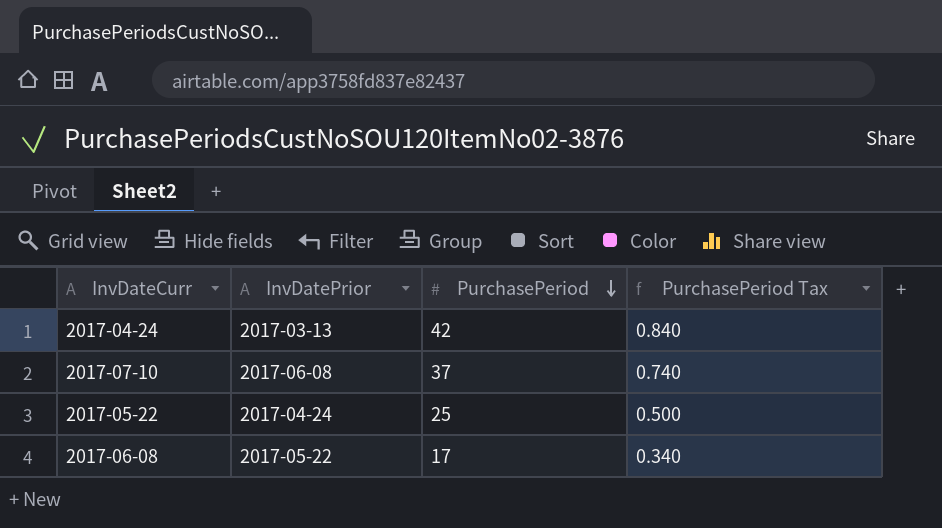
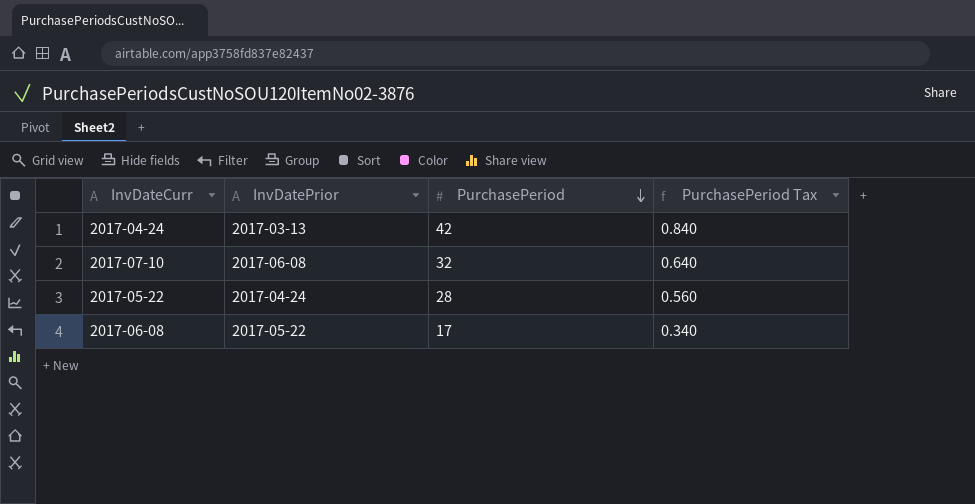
2017-07-10 | PurchasePeriod: 37 -> 32
2017-07-10 | PurchasePeriod Tax: 0.740 -> 0.640
2017-05-22 | PurchasePeriod: 25 -> 28
2017-05-22 | PurchasePeriod Tax: 0.500 -> 0.560

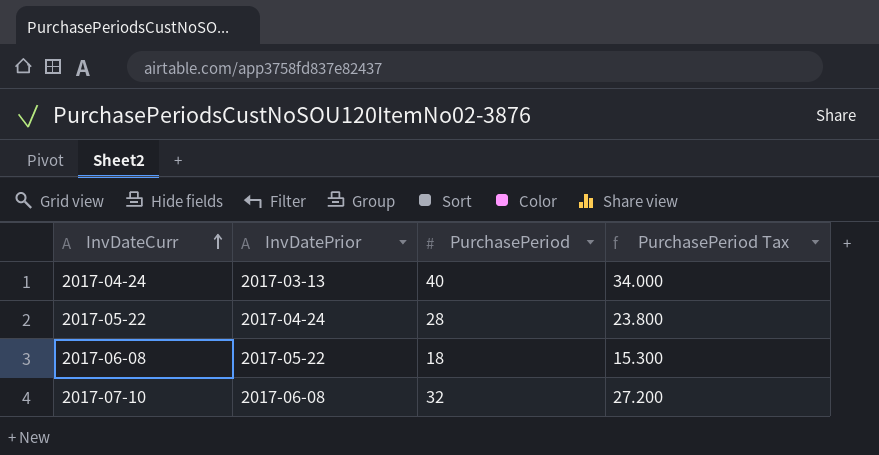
row order: PurchasePeriod descending -> InvDateCurr ascending
column PurchasePeriod Tax | formula: [PurchasePeriod] * 0.02 -> [PurchasePeriod] * 0.85
2017-04-24 | PurchasePeriod: 42 -> 40
2017-06-08 | PurchasePeriod: 17 -> 18

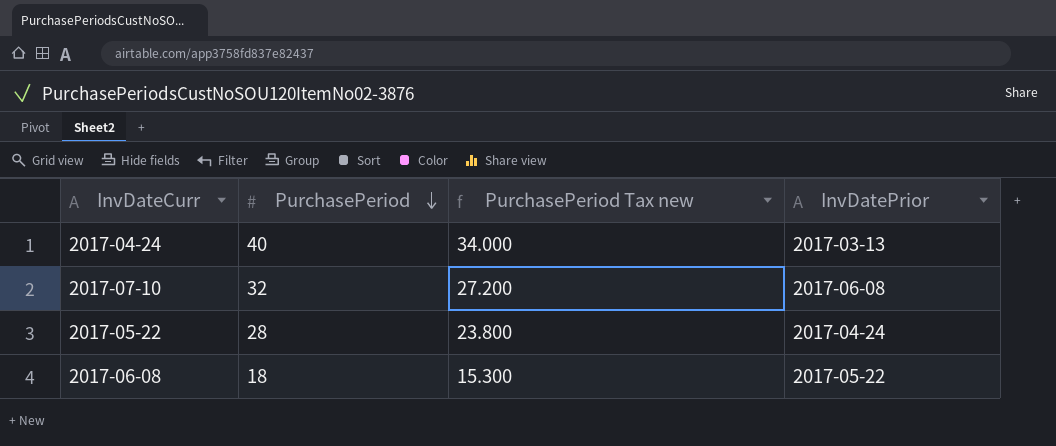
row order: InvDateCurr ascending -> PurchasePeriod descending
column name: PurchasePeriod Tax -> PurchasePeriod Tax new
column InvDatePrior | position: 2 -> 4

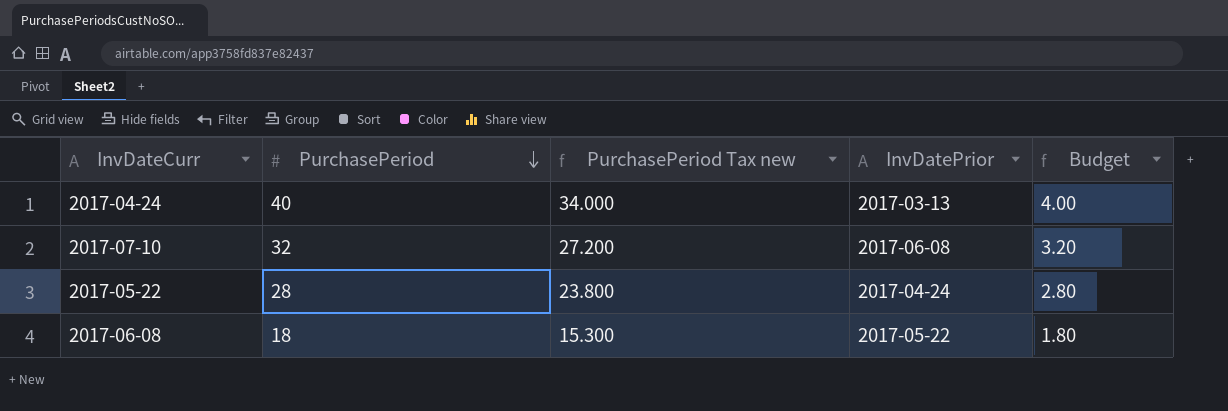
column Budget | formula: none -> [PurchasePeriod] * 0.1

